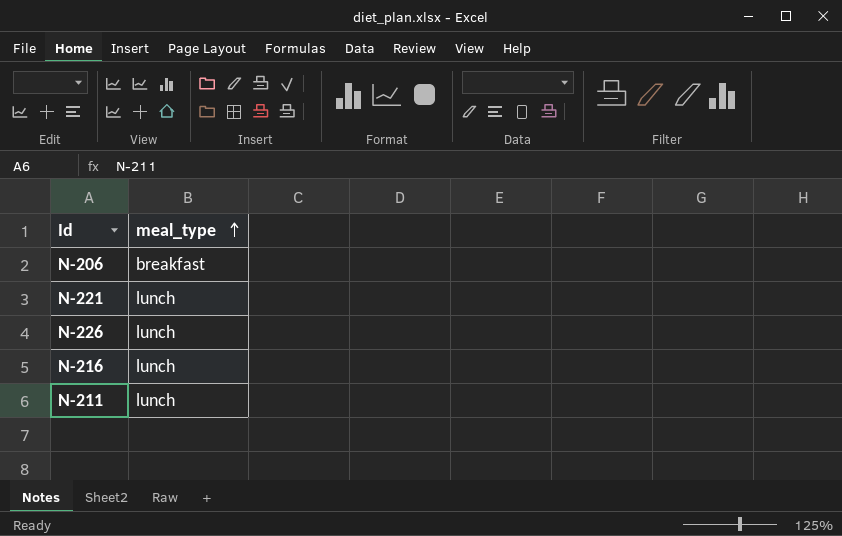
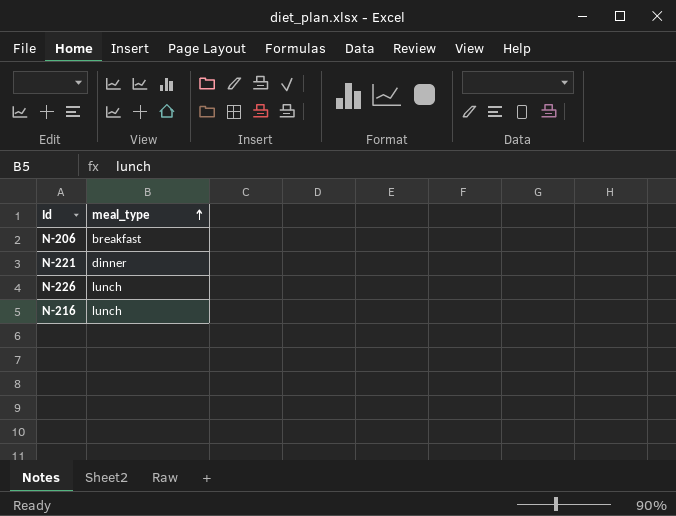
row N-211: lunch -> none
N-221 | meal_type: lunch -> dinner

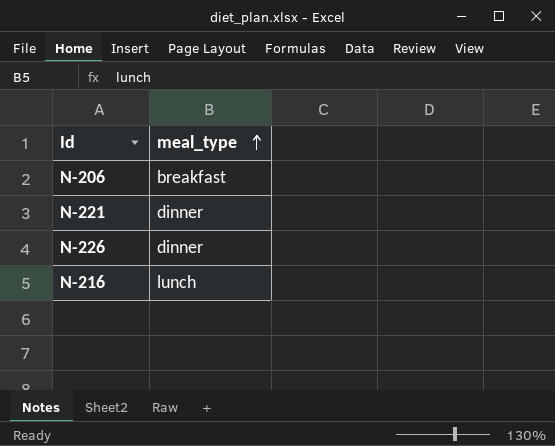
N-226 | meal_type: lunch -> dinner

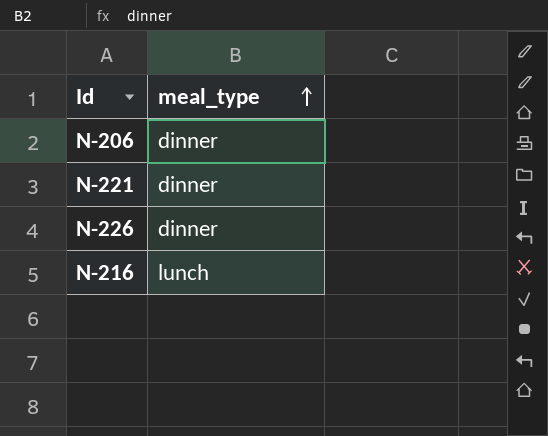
N-206 | meal_type: breakfast -> dinner

